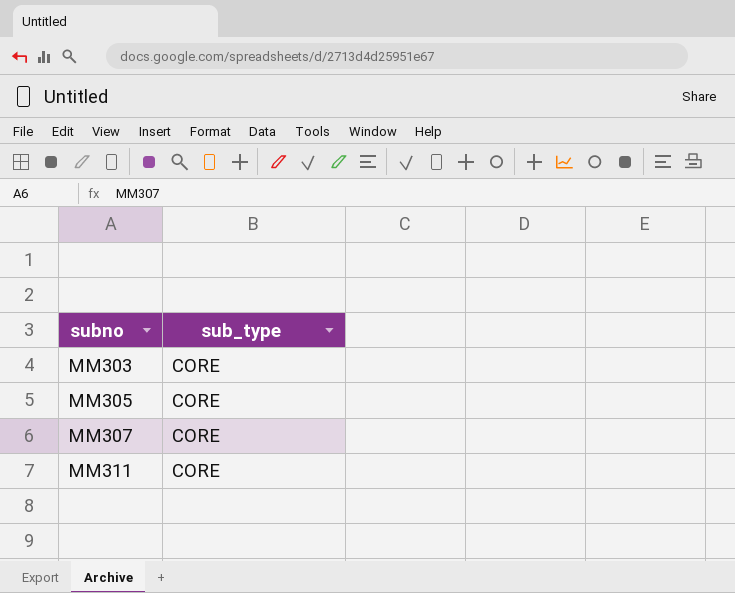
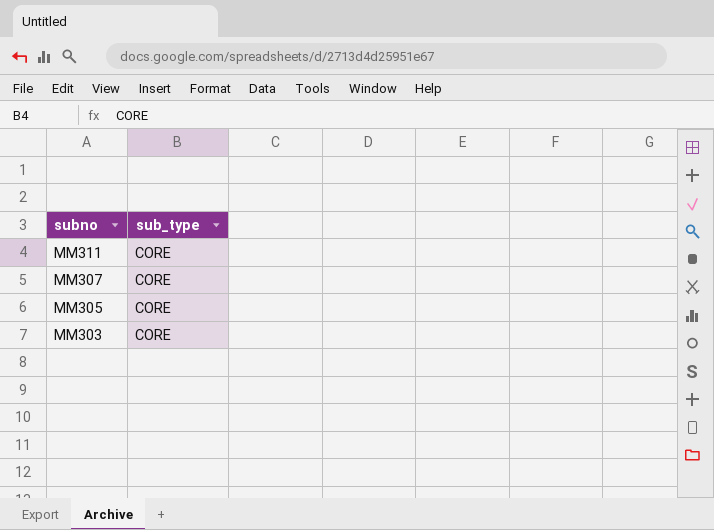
row order: subno ascending -> subno descending

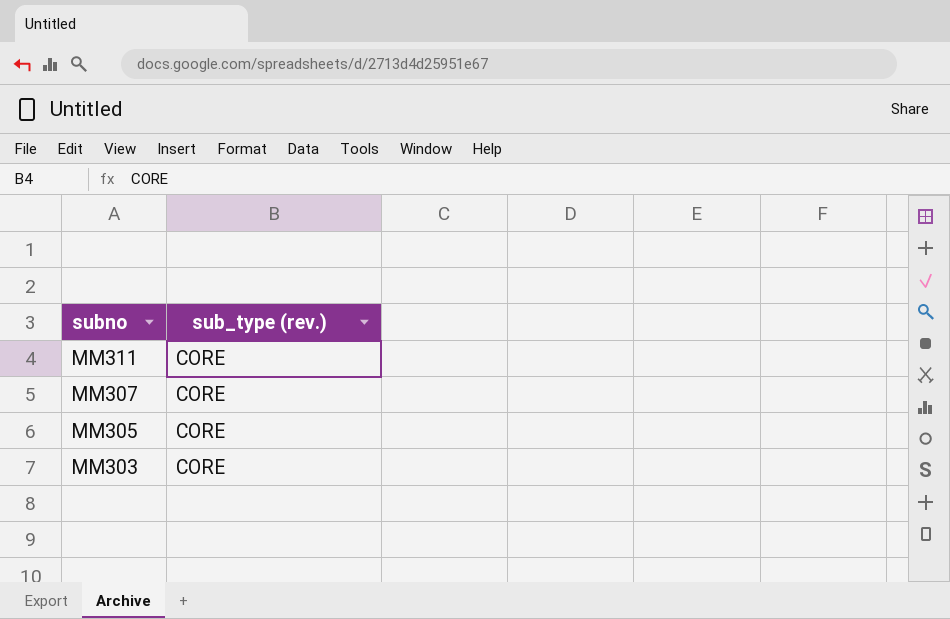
column name: sub_type -> sub_type (rev.)

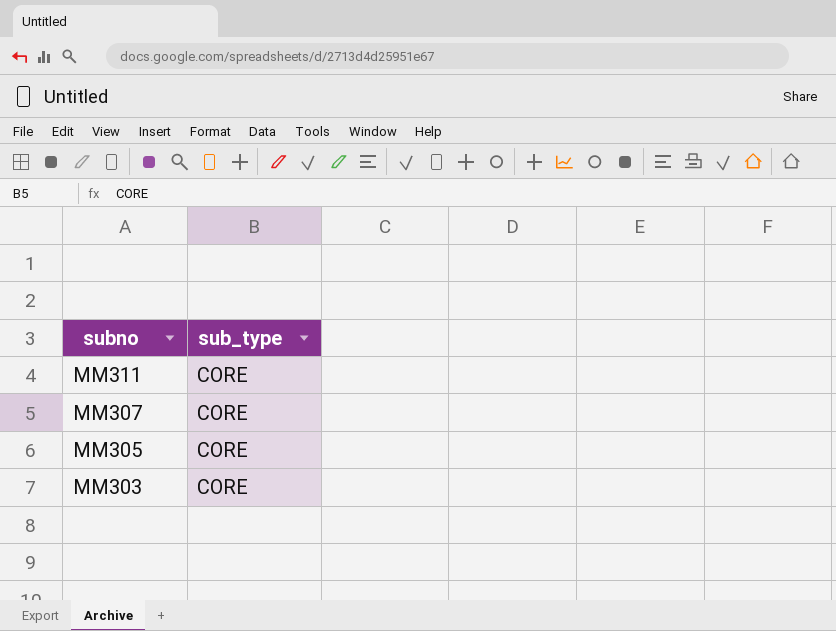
column name: sub_type (rev.) -> sub_type

